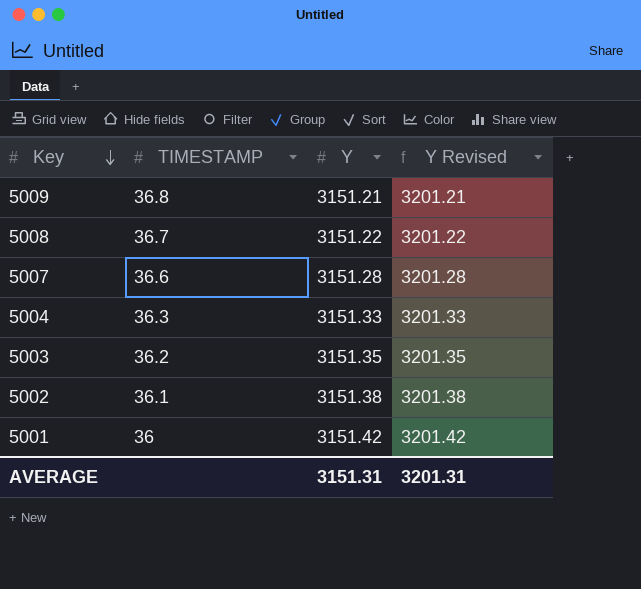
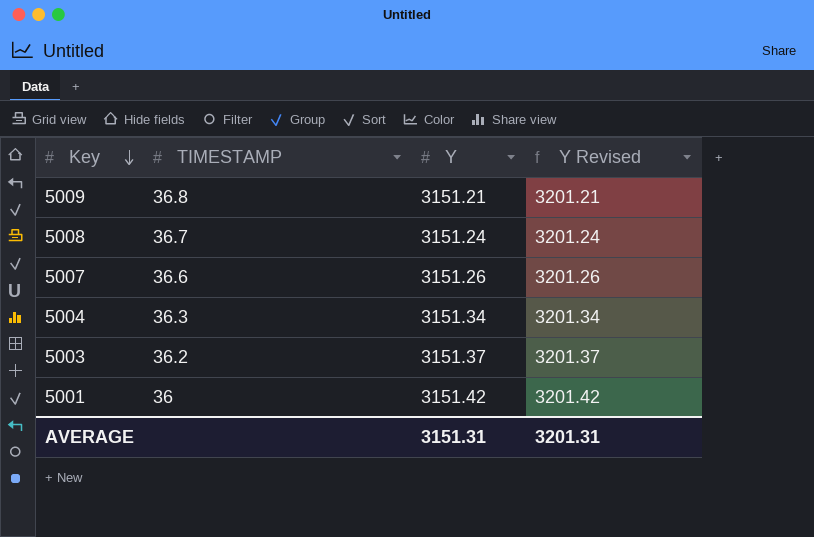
row 5002: 36.1 | 3151.38 | 3201.38 -> none
5008 | Y: 3151.22 -> 3151.24
5008 | Y Revised: 3201.22 -> 3201.24
5007 | Y: 3151.28 -> 3151.26
5007 | Y Revised: 3201.28 -> 3201.26
5004 | Y: 3151.33 -> 3151.34
5004 | Y Revised: 3201.33 -> 3201.34
5003 | Y: 3151.35 -> 3151.37
5003 | Y Revised: 3201.35 -> 3201.37

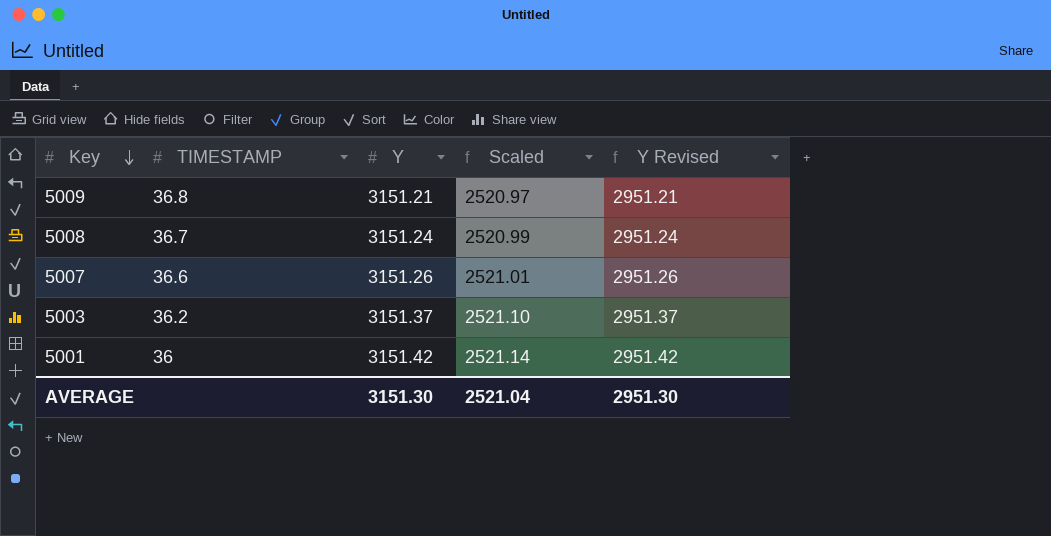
column Scaled | formula: none -> [Y] * 0.8
column Y Revised | formula: [Y] + 50 -> [Y] - 200
row 5004: 36.3 | 3151.34 | 3201.34 -> none
AVERAGE | Y: 3151.31 -> 3151.30
AVERAGE | Y Revised: 3201.31 -> 2951.30

